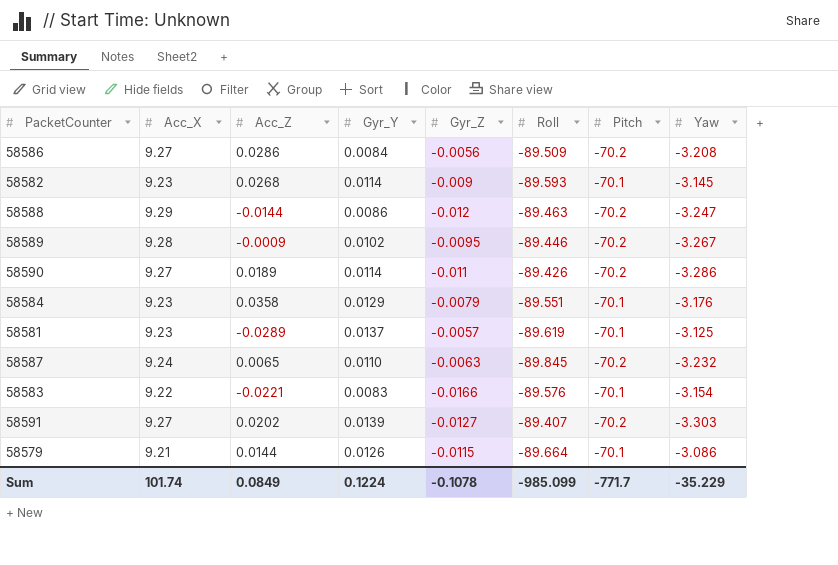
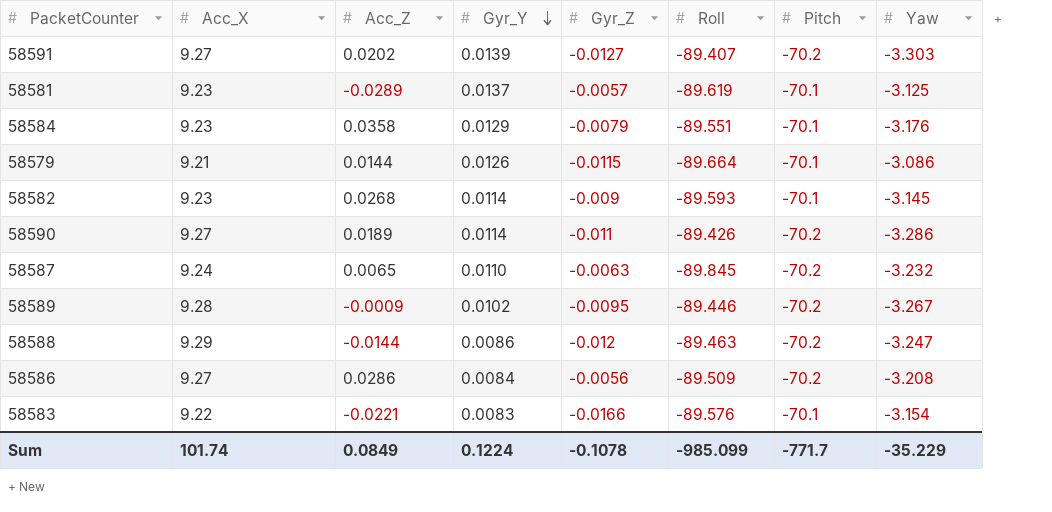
row order: none -> Gyr_Y descending

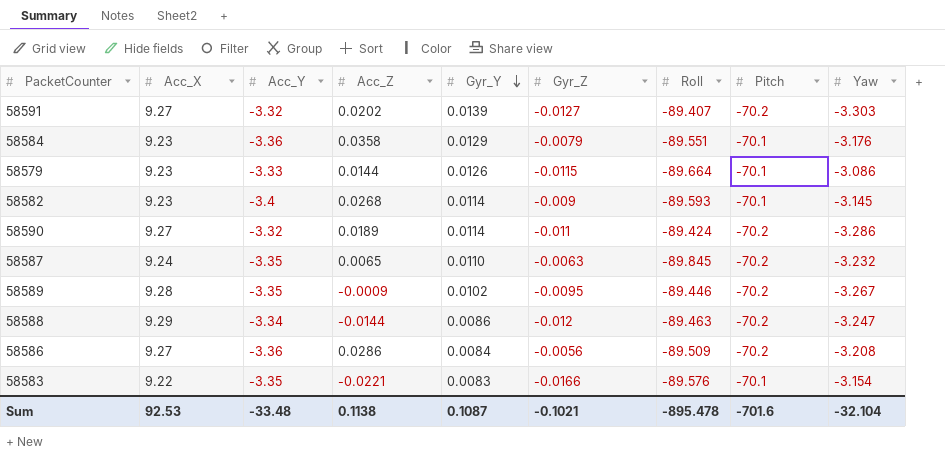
column Acc_Y | position: none -> 3
row 58581: 9.23 | -0.0289 | 0.0137 | -0.0057 | -89.619 | -70.1 | -3.125 -> none
58579 | Acc_X: 9.21 -> 9.23
58590 | Roll: -89.426 -> -89.424
Sum | Acc_X: 101.74 -> 92.53
Sum | Acc_Z: 0.0849 -> 0.1138
Sum | Gyr_Y: 0.1224 -> 0.1087
Sum | Gyr_Z: -0.1078 -> -0.1021
Sum | Roll: -985.099 -> -895.478
Sum | Pitch: -771.7 -> -701.6
Sum | Yaw: -35.229 -> -32.104

